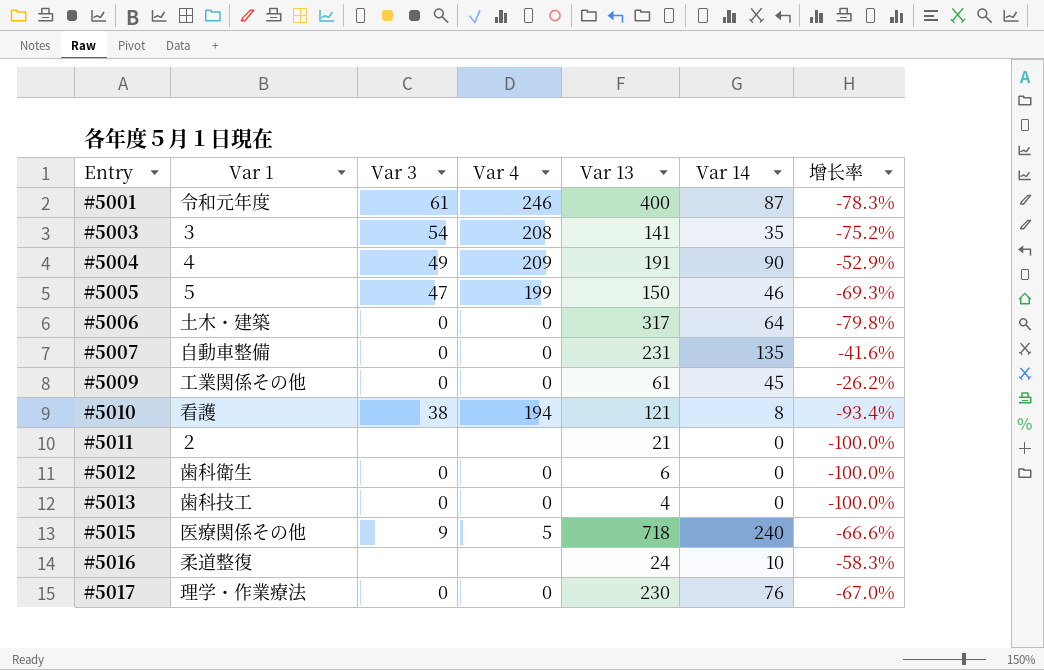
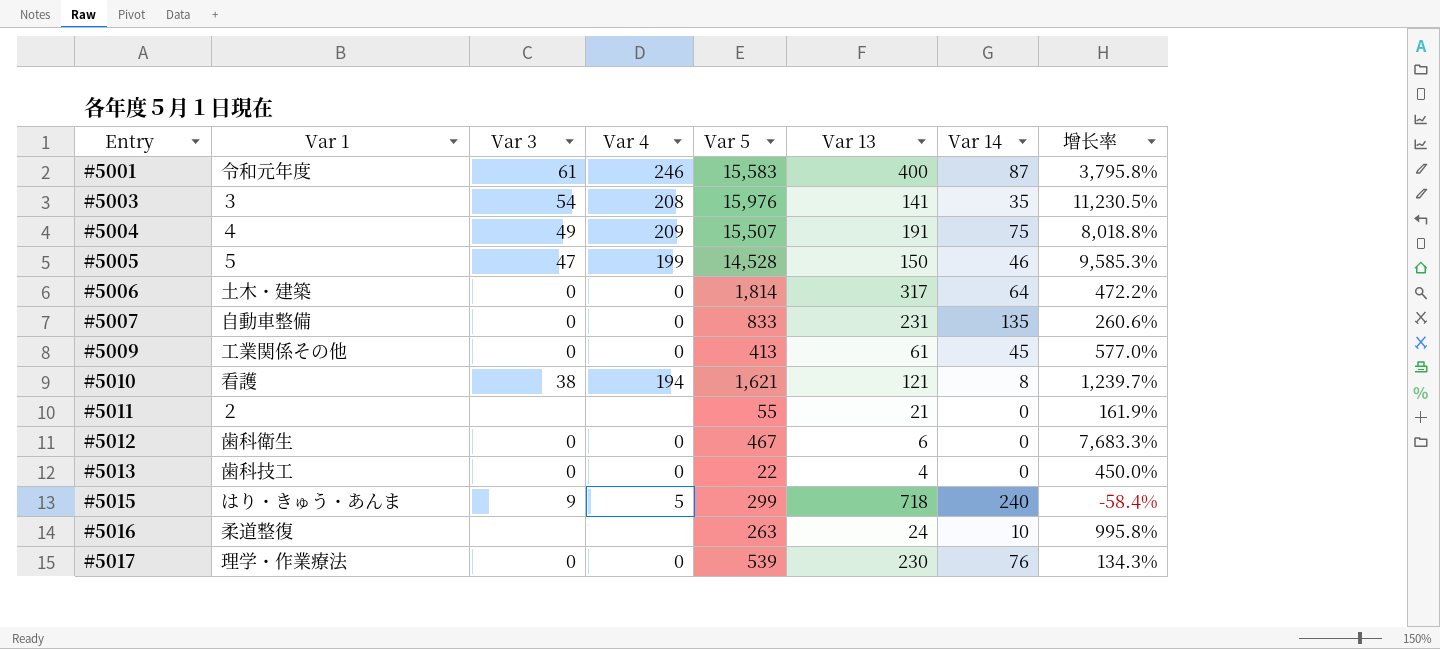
column Var 5 | position: none -> 5
column 增长率 | formula: ([Var 14] - [Var 13]) / [Var 13] -> ([Var 5] - [Var 13]) / [Var 13]
#5004 | Var 14: 90 -> 75
#5015 | Var 1: 医療関係その他 -> はり・きゅう・あんま

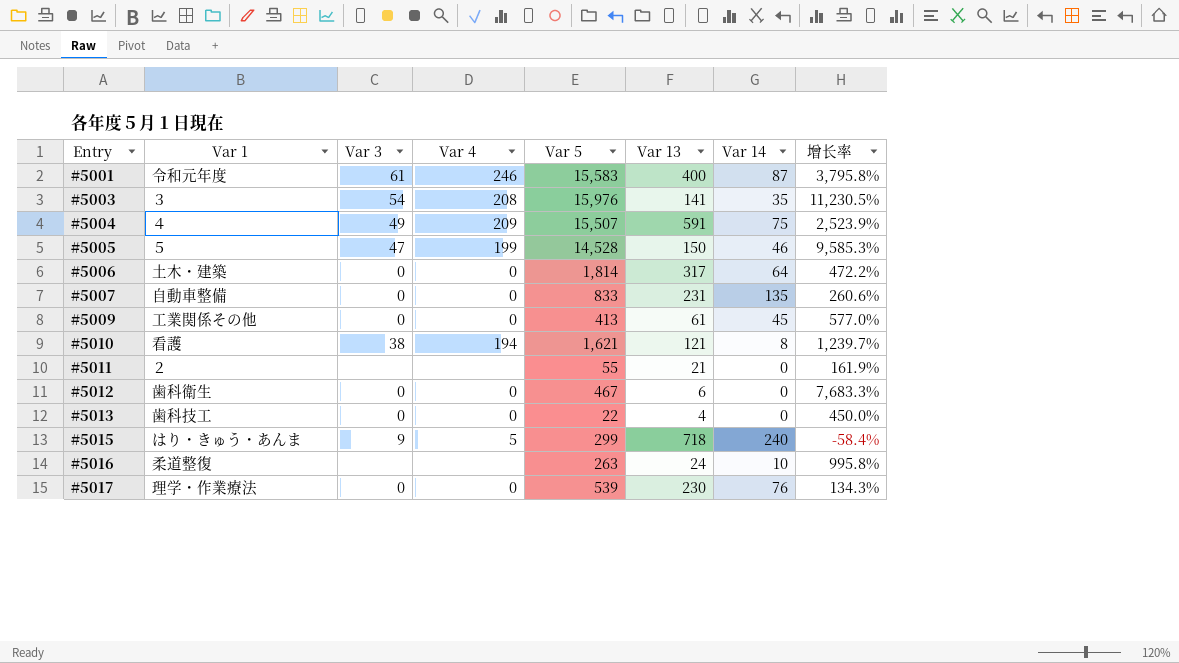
#5004 | Var 13: 191 -> 591
#5004 | 增长率: 8,018.8% -> 2,523.9%

